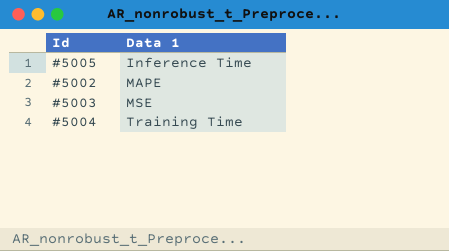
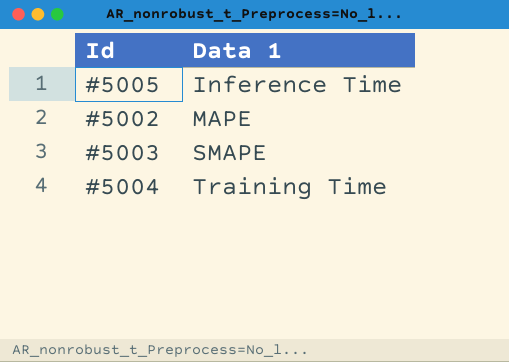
#5003 | Data 1: MSE -> SMAPE

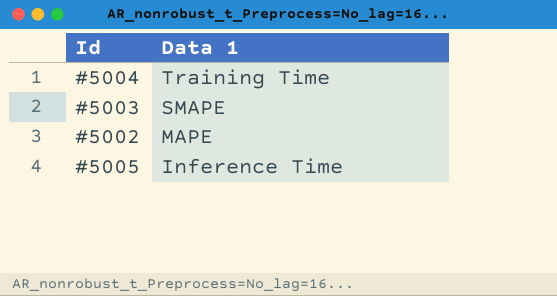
row order: Data 1 ascending -> Data 1 descending

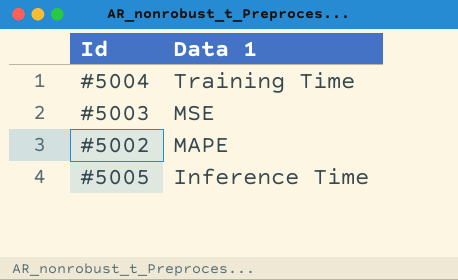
#5003 | Data 1: SMAPE -> MSE

